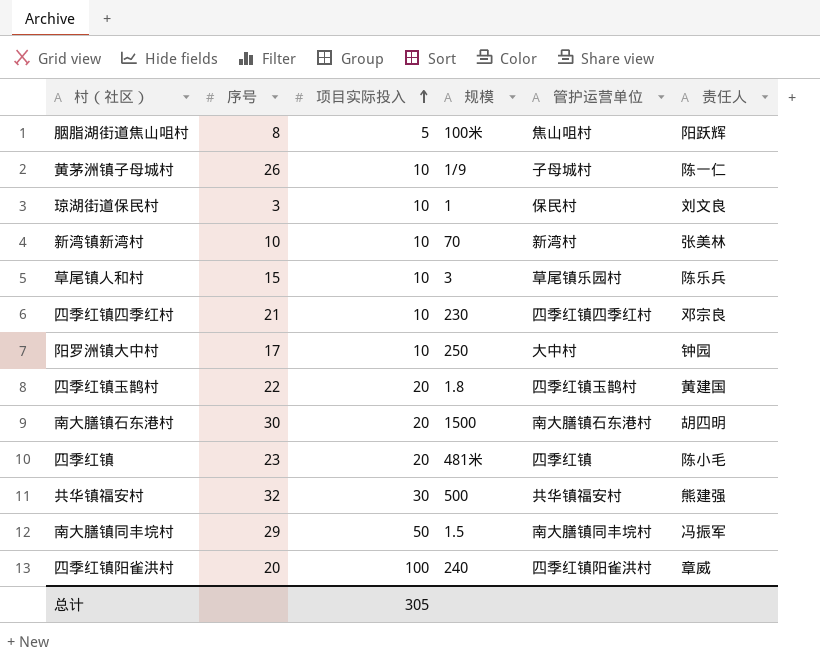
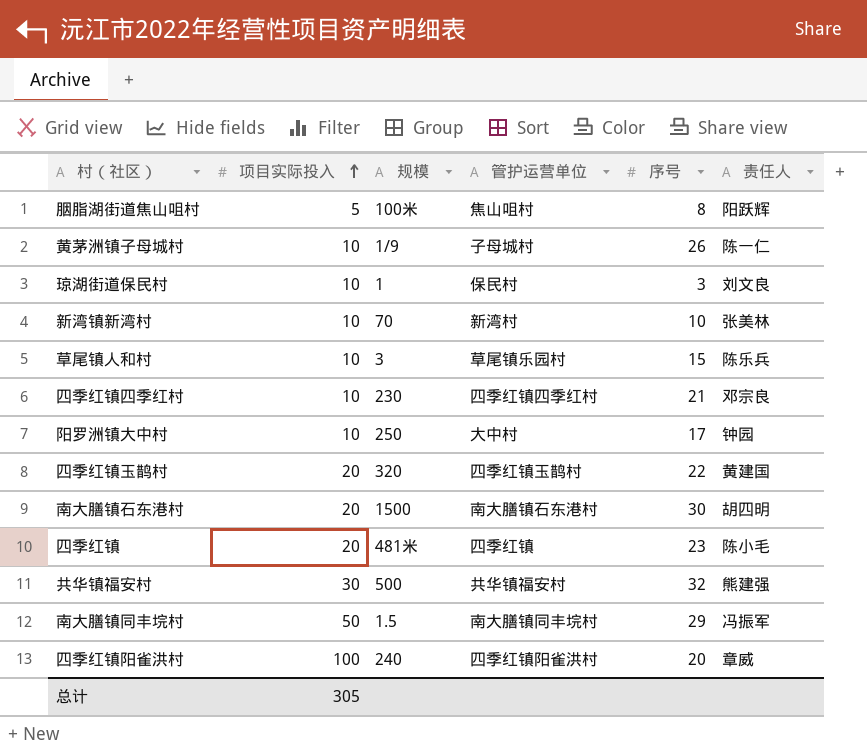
column 序号 | position: 2 -> 5
四季红镇玉鹊村 | 规模: 1.8 -> 320

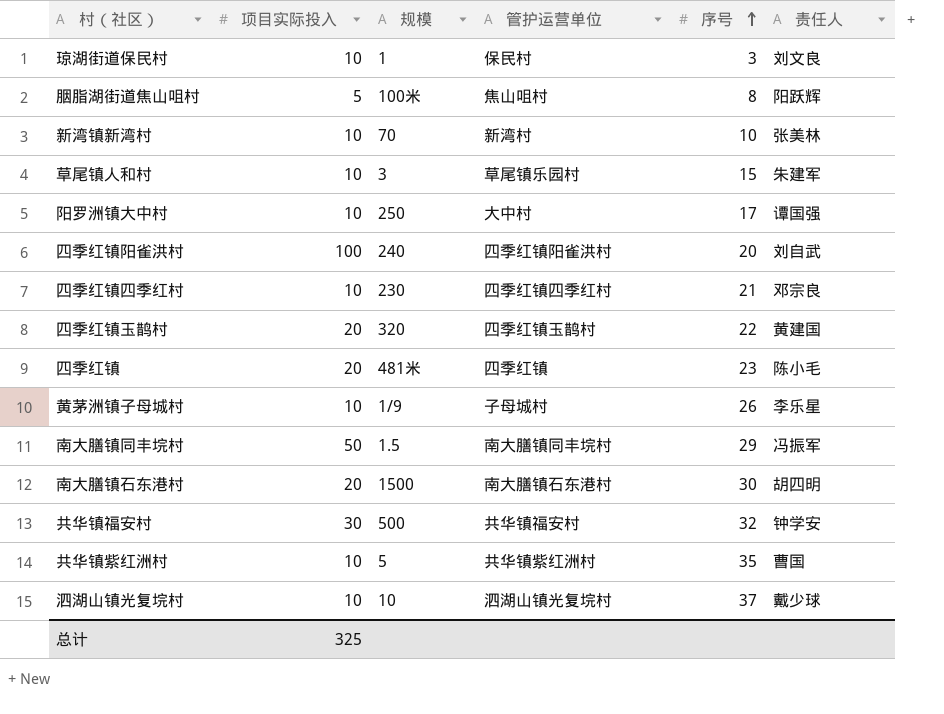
row order: 项目实际投入 ascending -> 序号 ascending
草尾镇人和村 | 责任人: 陈乐兵 -> 朱建军
阳罗洲镇大中村 | 责任人: 钟园 -> 谭国强
四季红镇阳雀洪村 | 责任人: 章威 -> 刘自武
黄茅洲镇子母城村 | 责任人: 陈一仁 -> 李乐星
共华镇福安村 | 责任人: 熊建强 -> 钟学安
row 共华镇紫红洲村: none -> 10 | 5 | 共华镇紫红洲村 | 35 | 曹国
row 泗湖山镇光复垸村: none -> 10 | 10 | 泗湖山镇光复垸村 | 37 | 戴少球
总计 | 项目实际投入: 305 -> 325

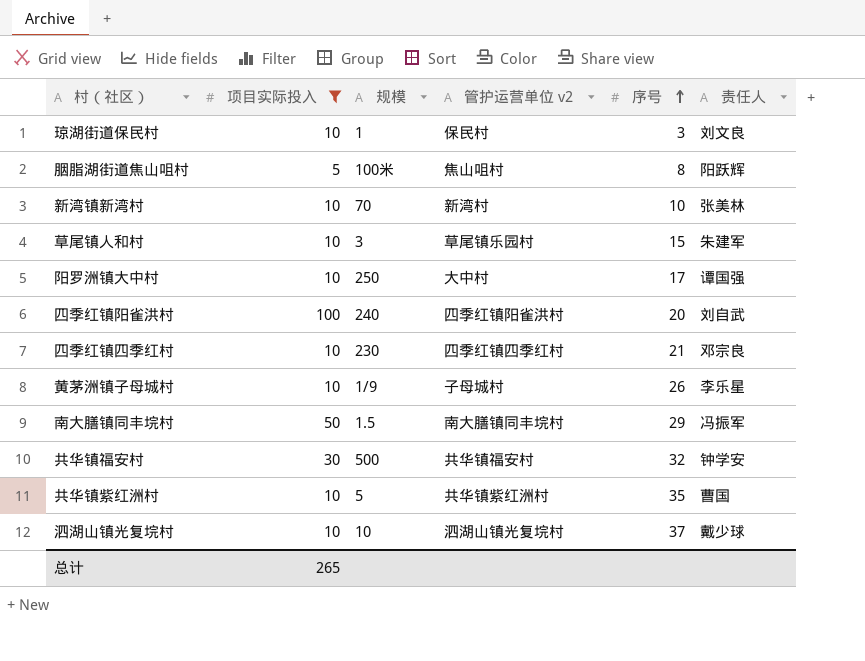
filter: none -> 项目实际投入 != 20
column name: 管护运营单位 -> 管护运营单位 v2
总计 | 项目实际投入: 325 -> 265

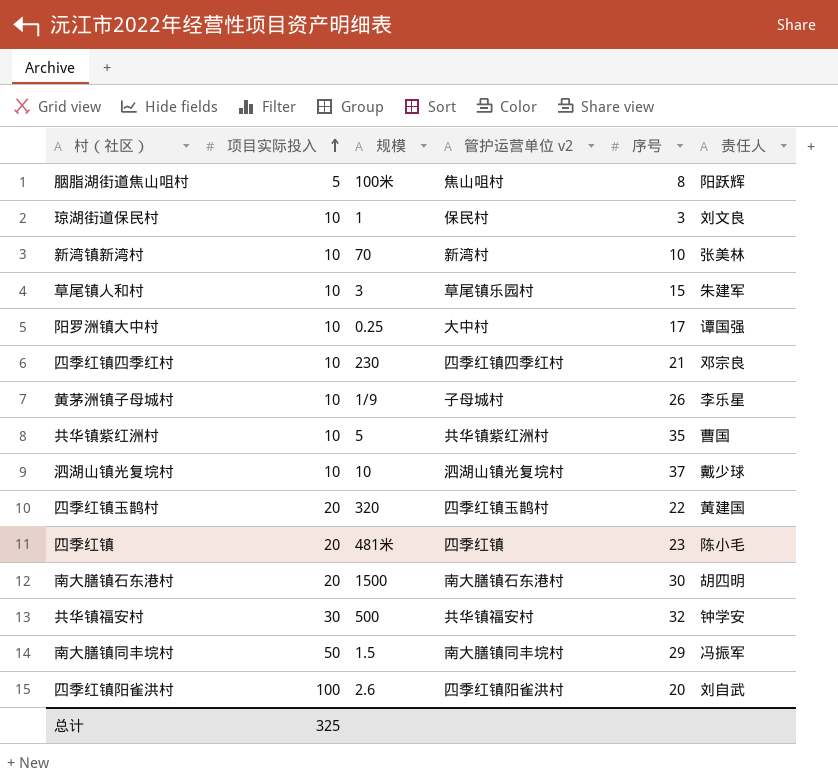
filter: 项目实际投入 != 20 -> none
row order: 序号 ascending -> 项目实际投入 ascending
阳罗洲镇大中村 | 规模: 250 -> 0.25
四季红镇阳雀洪村 | 规模: 240 -> 2.6
总计 | 项目实际投入: 265 -> 325

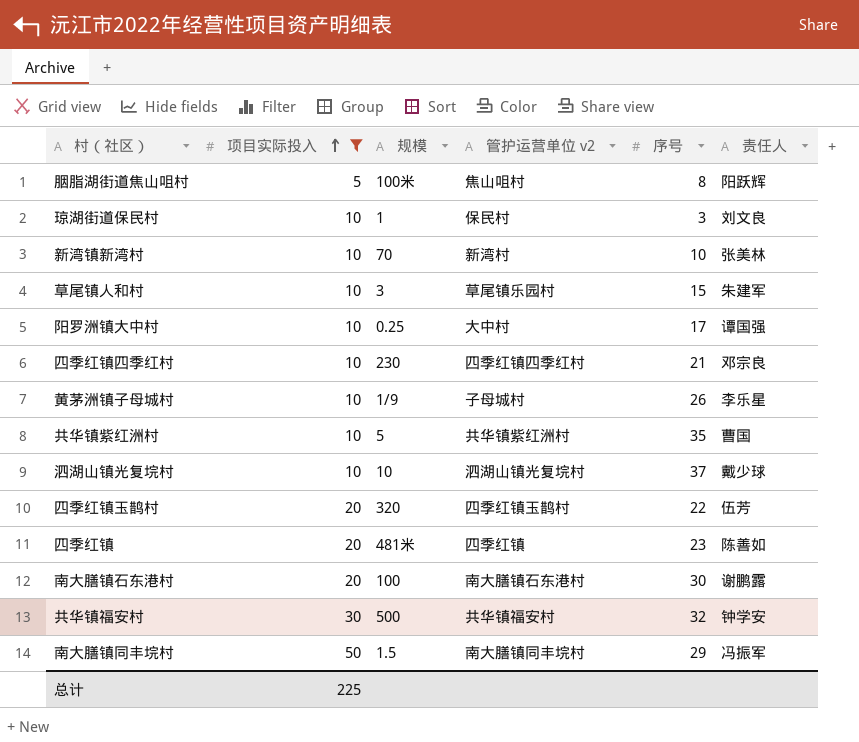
filter: none -> 项目实际投入 != 100
四季红镇玉鹊村 | 责任人: 黄建国 -> 伍芳
四季红镇 | 责任人: 陈小毛 -> 陈善如
南大膳镇石东港村 | 规模: 1500 -> 100
南大膳镇石东港村 | 责任人: 胡四明 -> 谢鹏露
总计 | 项目实际投入: 325 -> 225

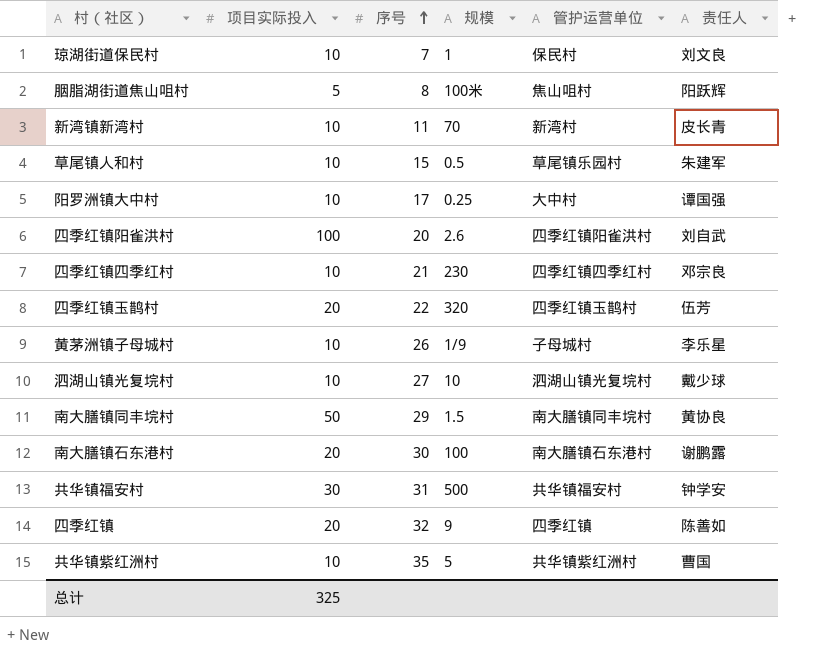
filter: 项目实际投入 != 100 -> none
row order: 项目实际投入 ascending -> 序号 ascending
column 序号 | position: 5 -> 3
column name: 管护运营单位 v2 -> 管护运营单位
琼湖街道保民村 | 序号: 3 -> 7
新湾镇新湾村 | 序号: 10 -> 11
新湾镇新湾村 | 责任人: 张美林 -> 皮长青
草尾镇人和村 | 规模: 3 -> 0.5
泗湖山镇光复垸村 | 序号: 37 -> 27
南大膳镇同丰垸村 | 责任人: 冯振军 -> 黄协良
共华镇福安村 | 序号: 32 -> 31
四季红镇 | 序号: 23 -> 32
四季红镇 | 规模: 481米 -> 9
总计 | 项目实际投入: 225 -> 325

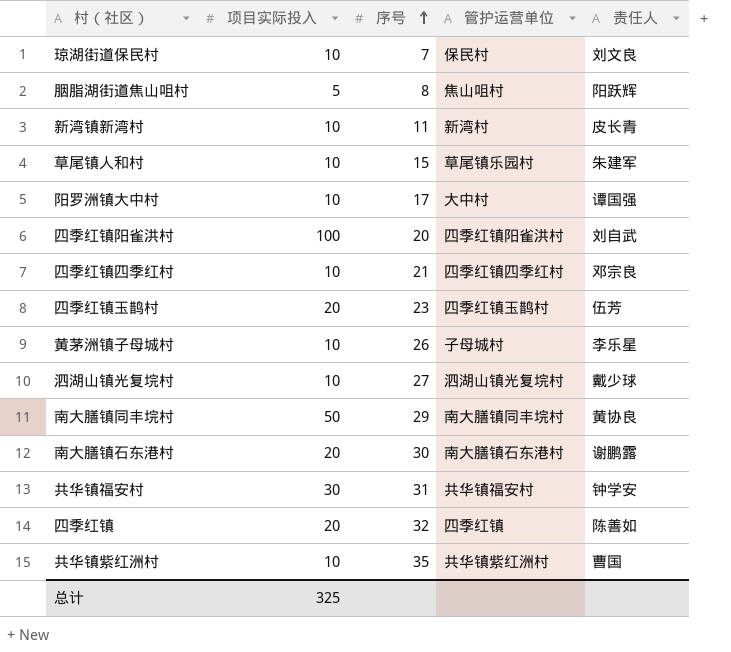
column 规模 | position: 4 -> none
四季红镇玉鹊村 | 序号: 22 -> 23

